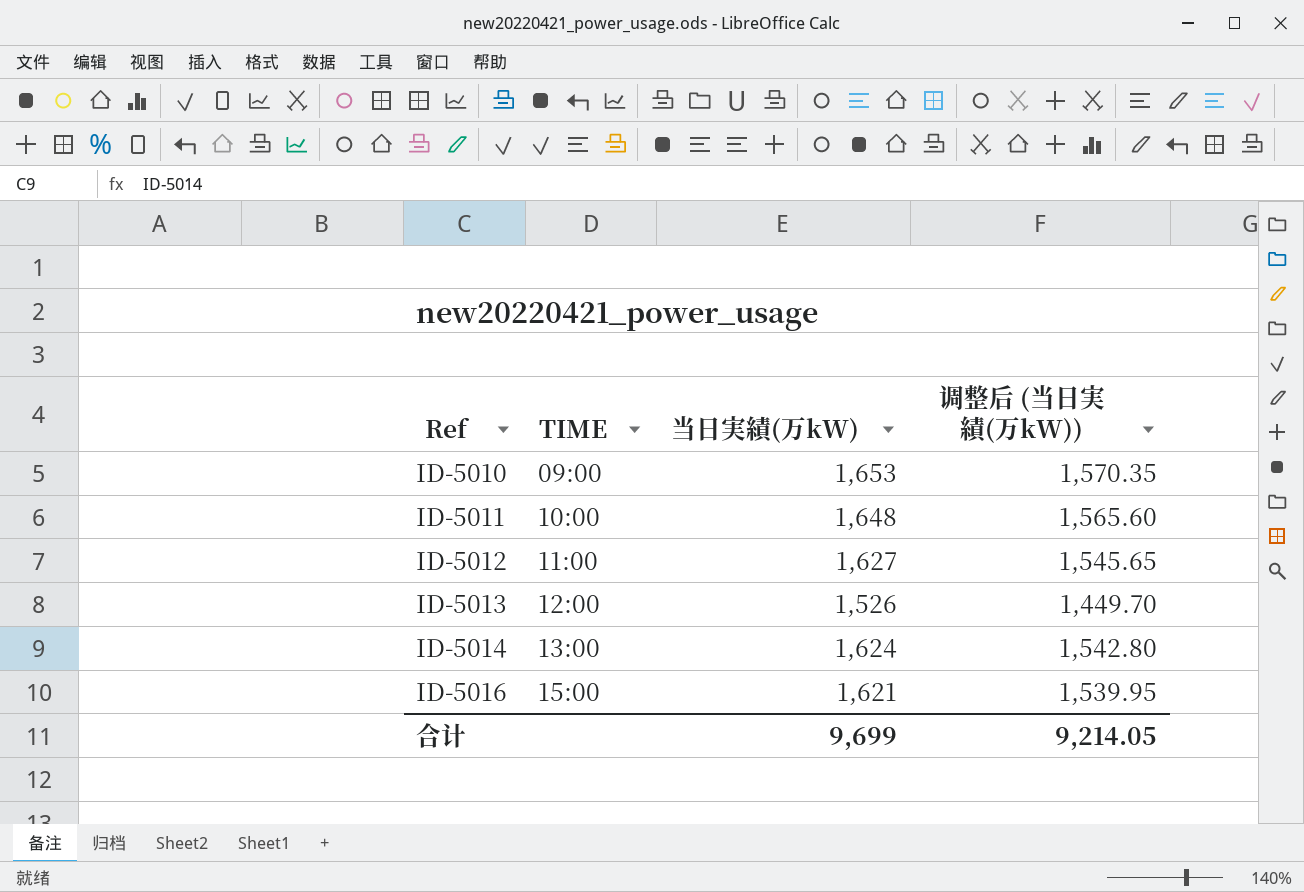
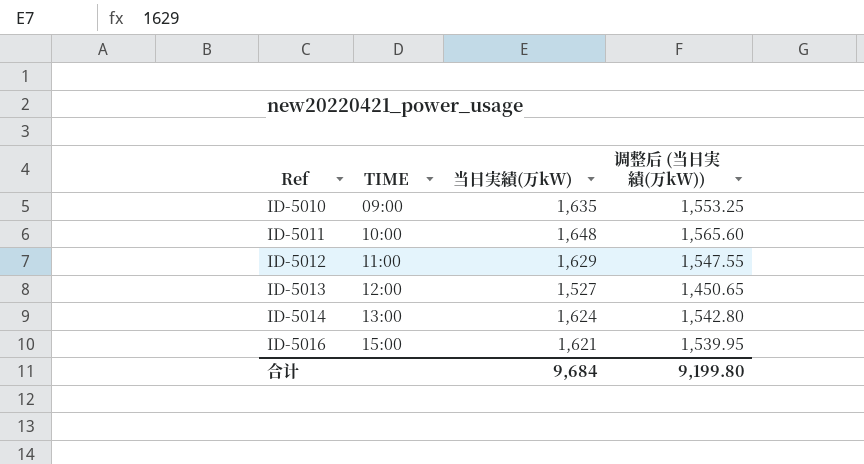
ID-5010 | 当日実績(万kW): 1,653 -> 1,635
ID-5010 | 调整后 (当日実績(万kW)): 1,570.35 -> 1,553.25
ID-5012 | 当日実績(万kW): 1,627 -> 1,629
ID-5012 | 调整后 (当日実績(万kW)): 1,545.65 -> 1,547.55
ID-5013 | 当日実績(万kW): 1,526 -> 1,527
ID-5013 | 调整后 (当日実績(万kW)): 1,449.70 -> 1,450.65
合计 | 当日実績(万kW): 9,699 -> 9,684
合计 | 调整后 (当日実績(万kW)): 9,214.05 -> 9,199.80

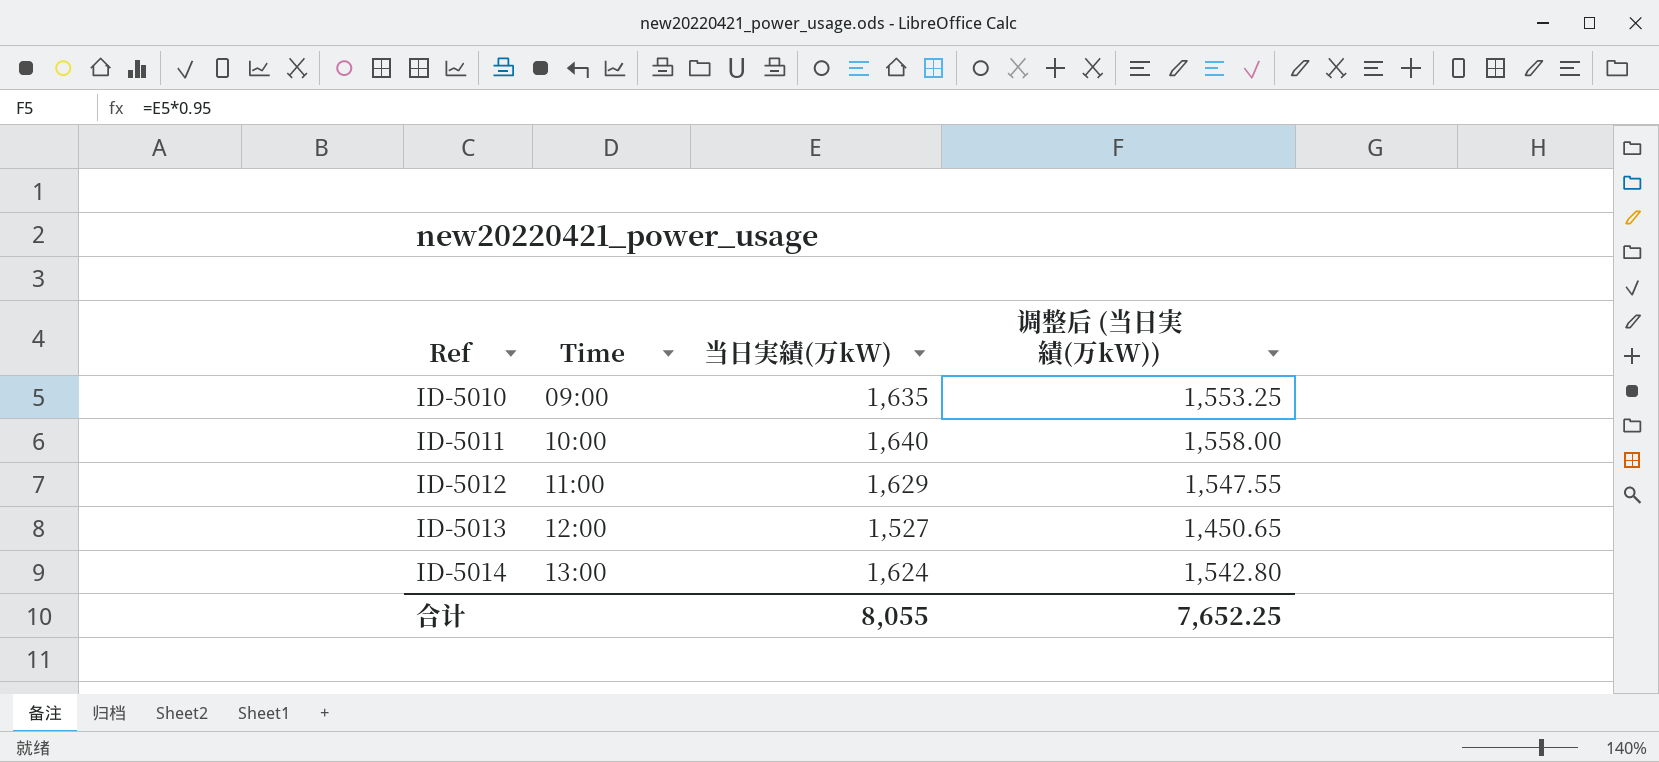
column name: TIME -> Time
row ID-5016: 15:00 | 1,621 | 1,539.95 -> none
ID-5011 | 当日実績(万kW): 1,648 -> 1,640
ID-5011 | 调整后 (当日実績(万kW)): 1,565.60 -> 1,558.00
合计 | 当日実績(万kW): 9,684 -> 8,055
合计 | 调整后 (当日実績(万kW)): 9,199.80 -> 7,652.25

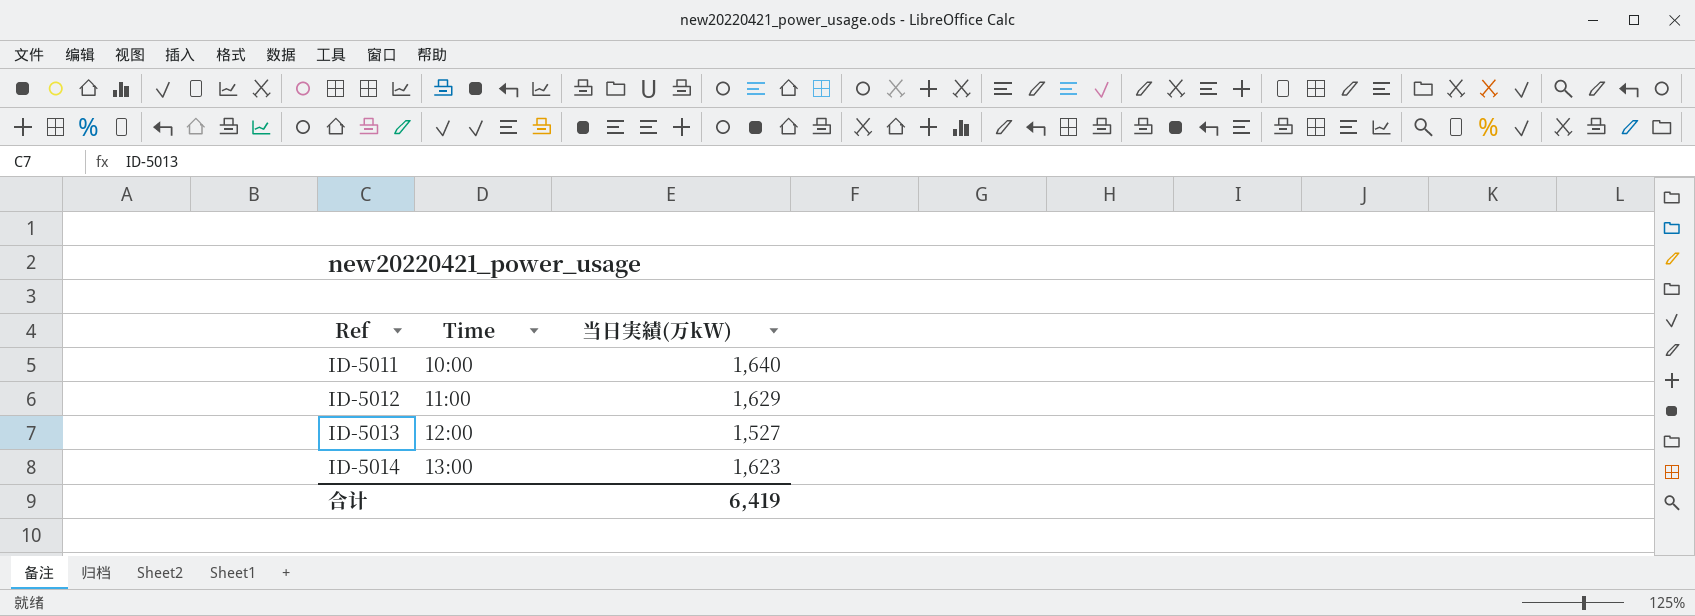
column 调整后 (当日実績(万kW)) | formula: [当日実績(万kW)] * 0.95 -> none
row ID-5010: 09:00 | 1,635 | 1,553.25 -> none
ID-5014 | 当日実績(万kW): 1,624 -> 1,623
合计 | 当日実績(万kW): 8,055 -> 6,419

